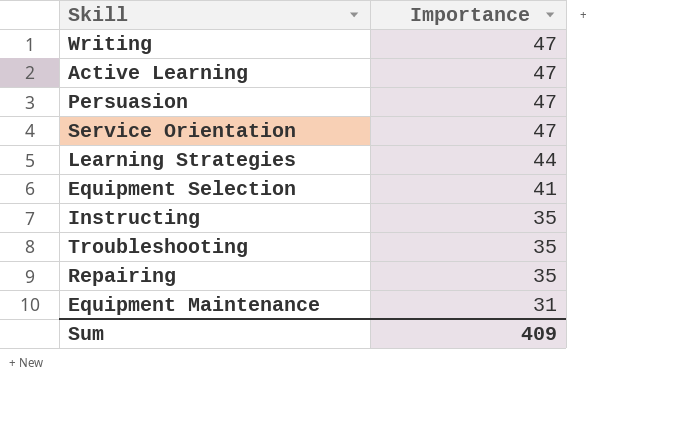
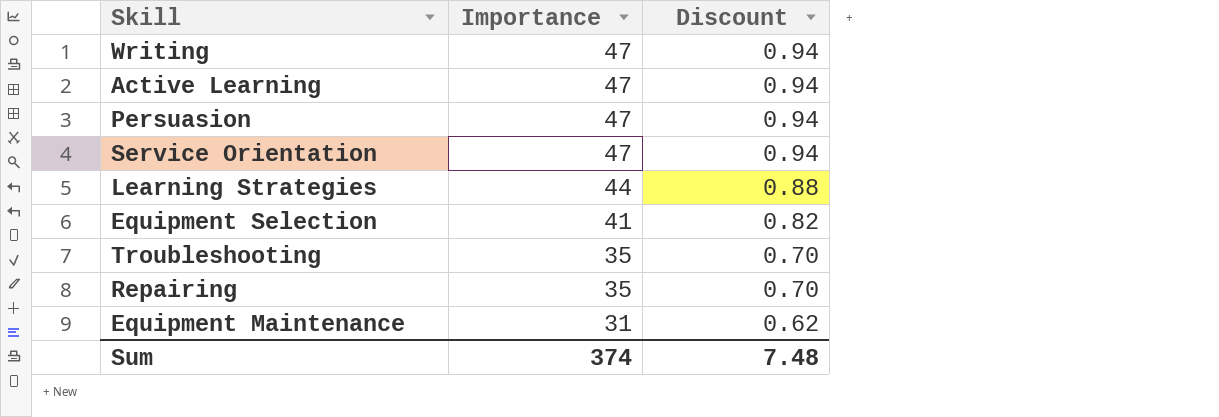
column Discount | formula: none -> [Importance] * 0.02
row Instructing: 35 -> none
Sum | Importance: 409 -> 374

